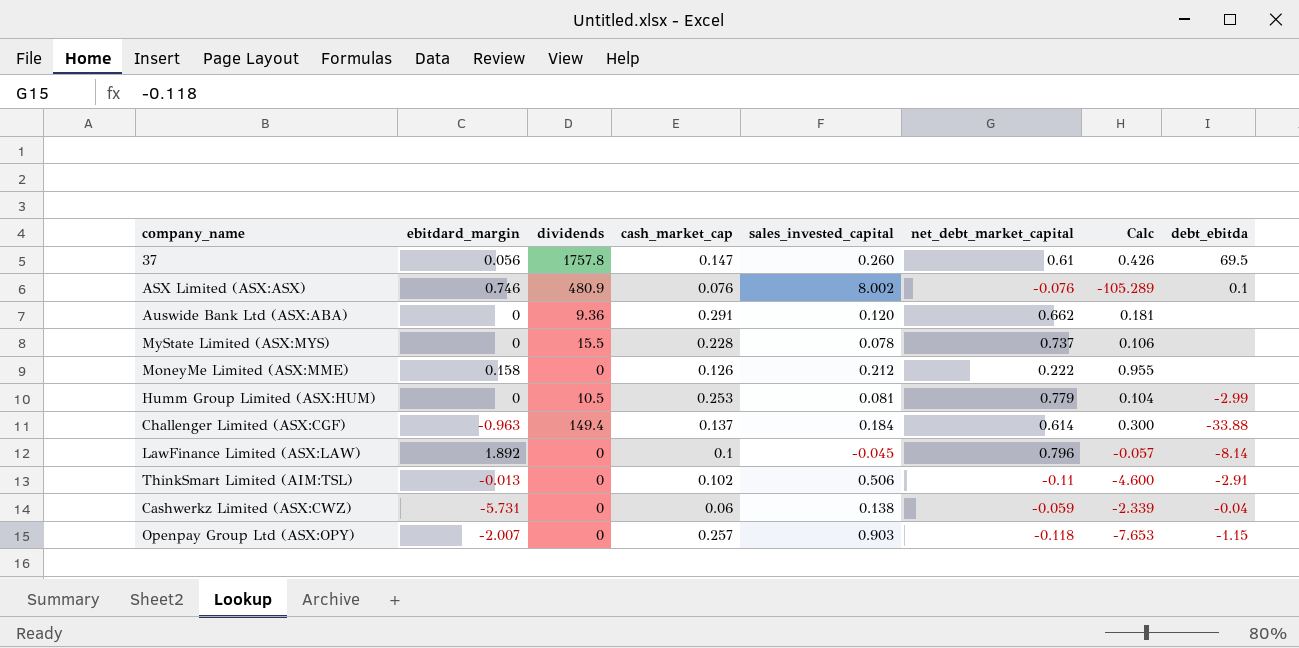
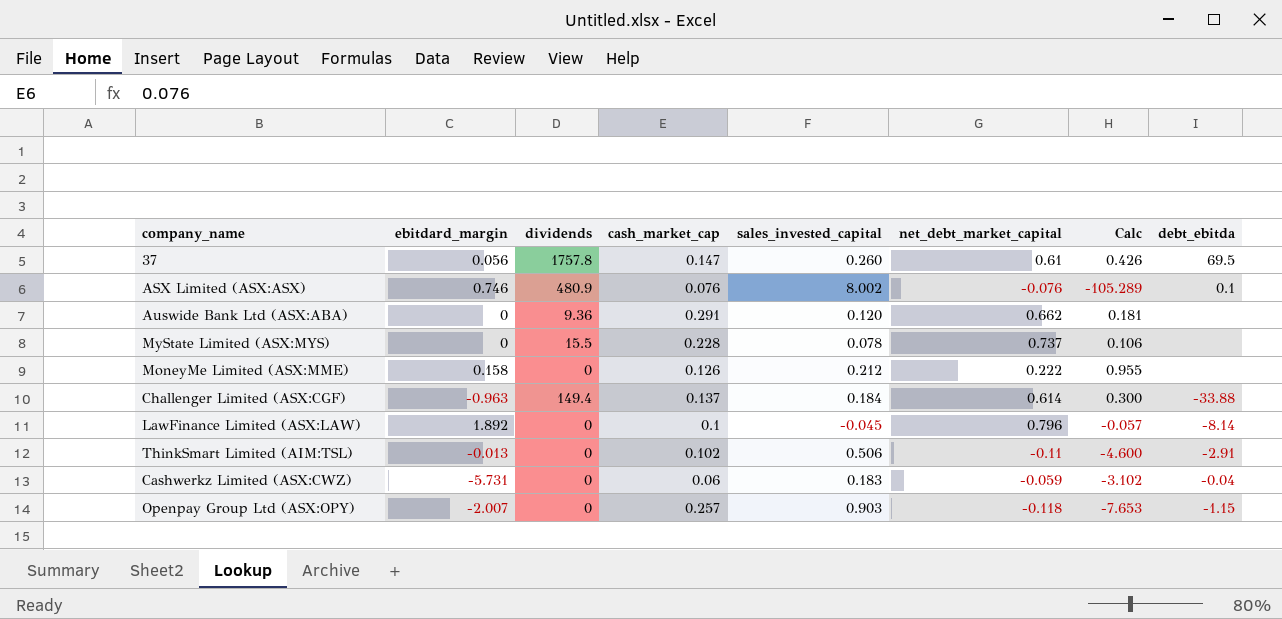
row Humm Group Limited (ASX:HUM): 0 | 10.5 | 0.253 | 0.081 | 0.779 | 0.104 | -2.99 -> none
Cashwerkz Limited (ASX:CWZ) | sales_invested_capital: 0.138 -> 0.183
Cashwerkz Limited (ASX:CWZ) | Calc: -2.339 -> -3.102

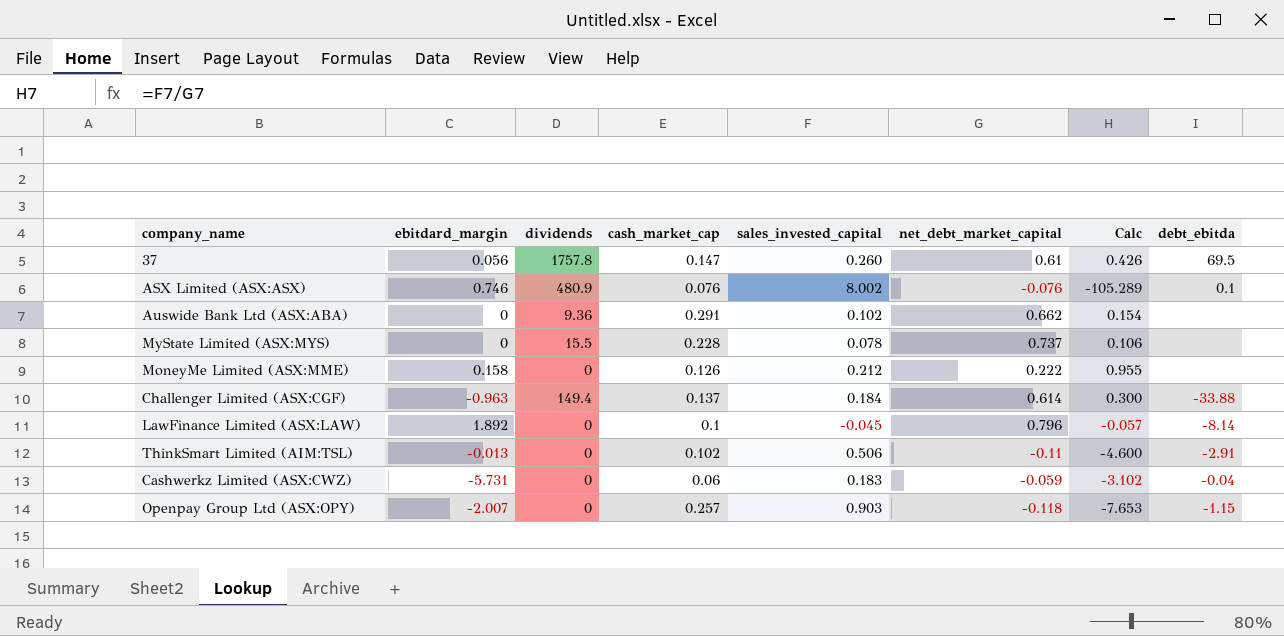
Auswide Bank Ltd (ASX:ABA) | sales_invested_capital: 0.120 -> 0.102
Auswide Bank Ltd (ASX:ABA) | Calc: 0.181 -> 0.154

